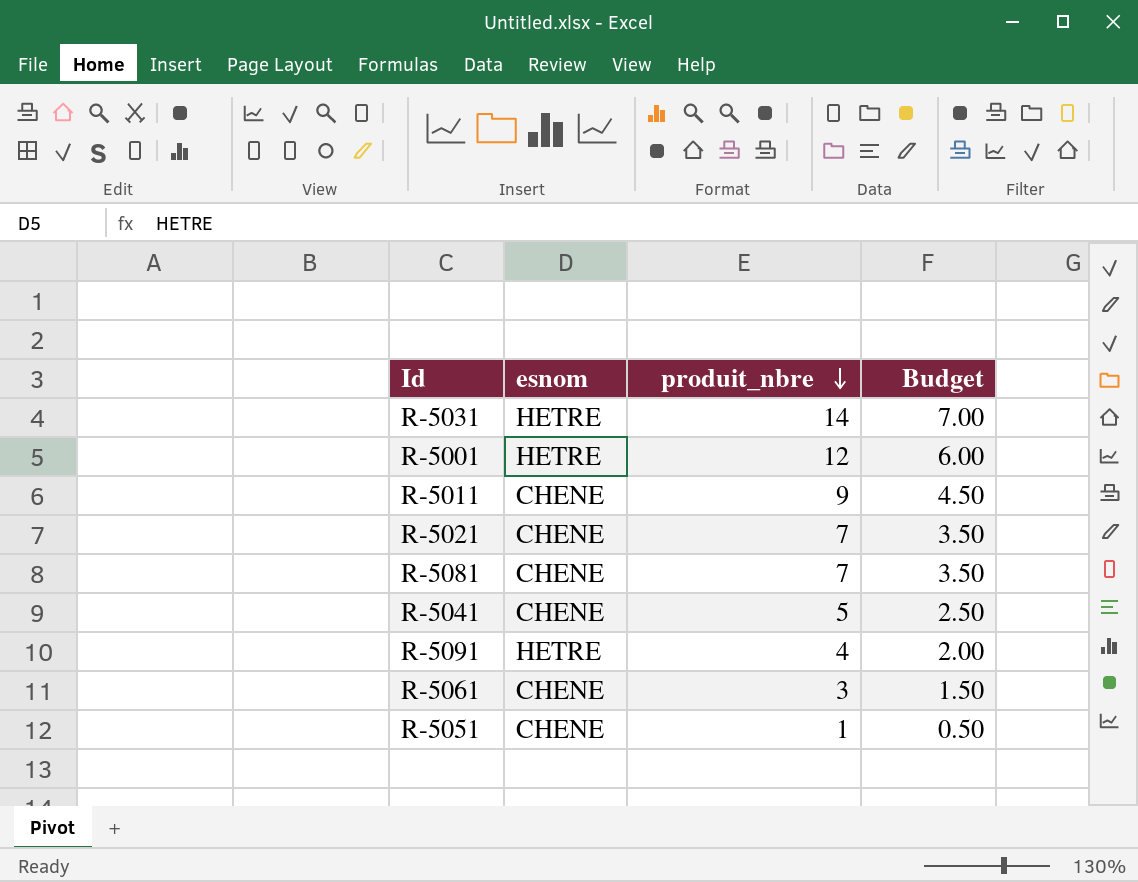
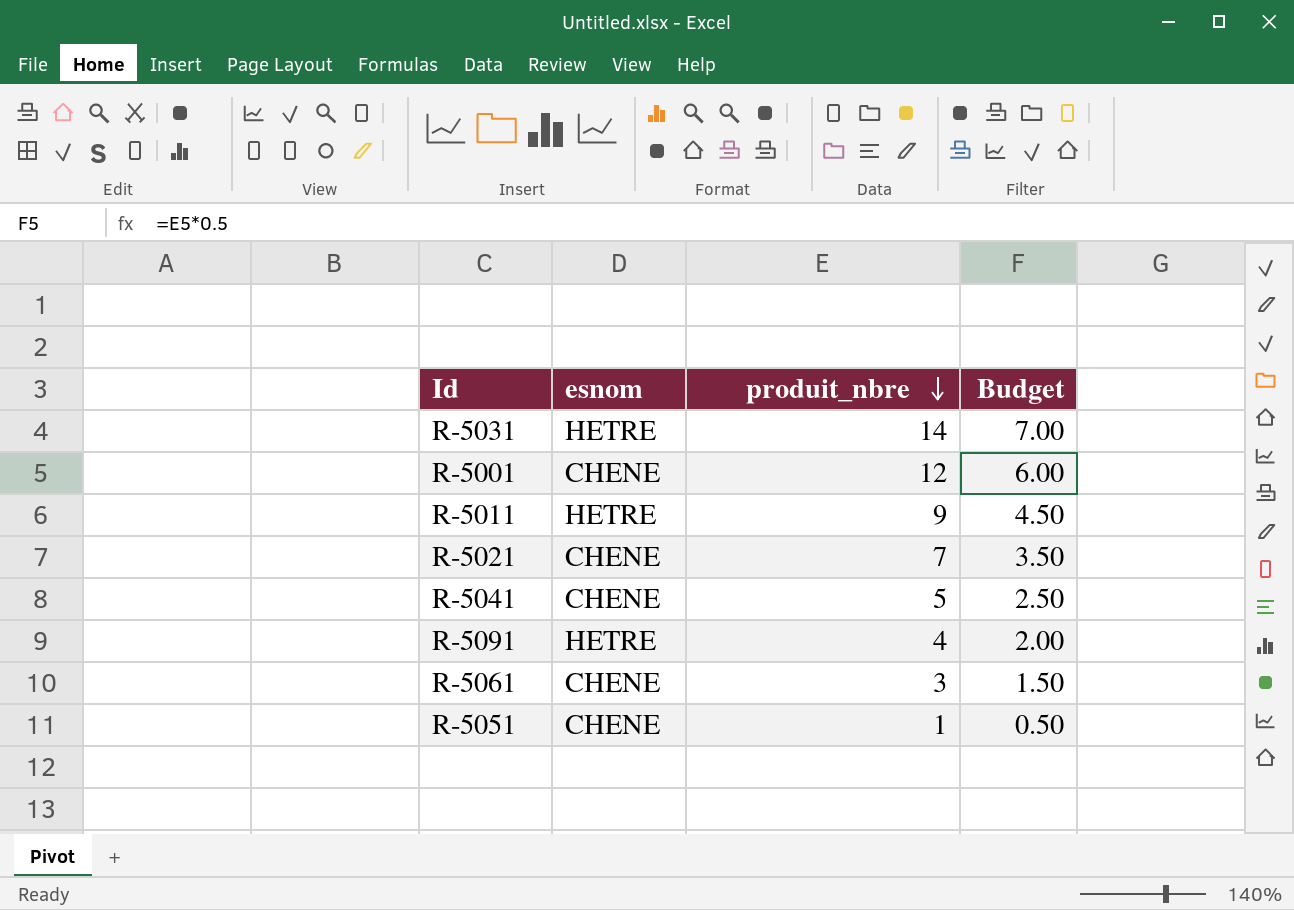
row R-5081: CHENE | 7 | 3.50 -> none
R-5001 | esnom: HETRE -> CHENE
R-5011 | esnom: CHENE -> HETRE

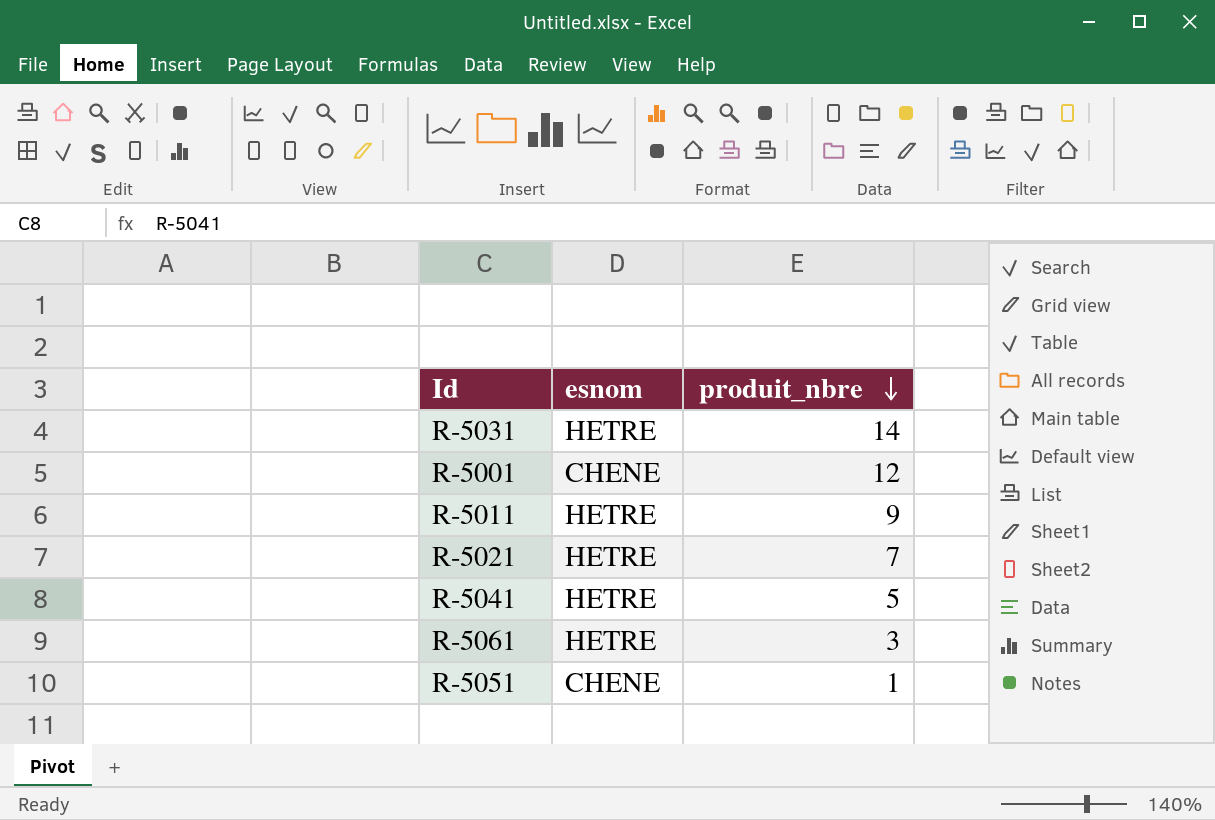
column Budget | formula: [produit_nbre] * 0.5 -> none
row R-5091: HETRE | 4 | 2.00 -> none
R-5021 | esnom: CHENE -> HETRE
R-5041 | esnom: CHENE -> HETRE
R-5061 | esnom: CHENE -> HETRE

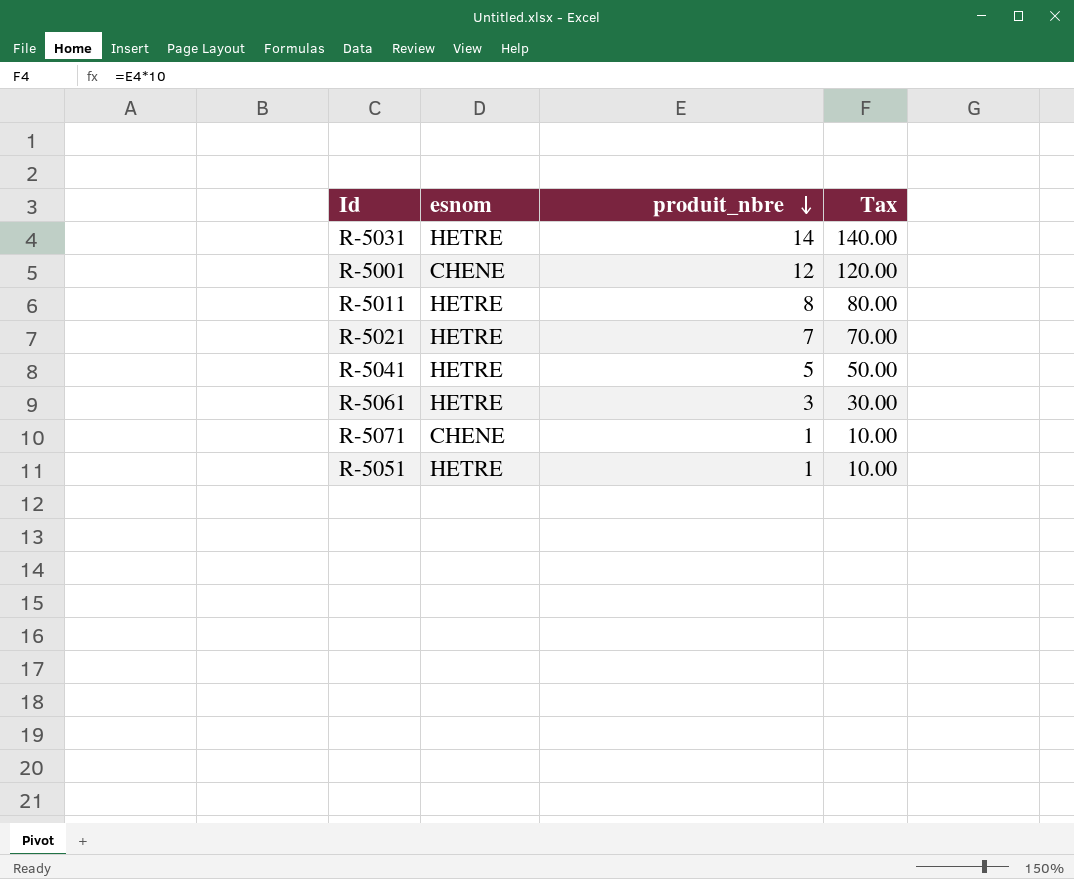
column Tax | formula: none -> [produit_nbre] * 10
R-5011 | produit_nbre: 9 -> 8
row R-5071: none -> CHENE | 1 | 10.00
R-5051 | esnom: CHENE -> HETRE

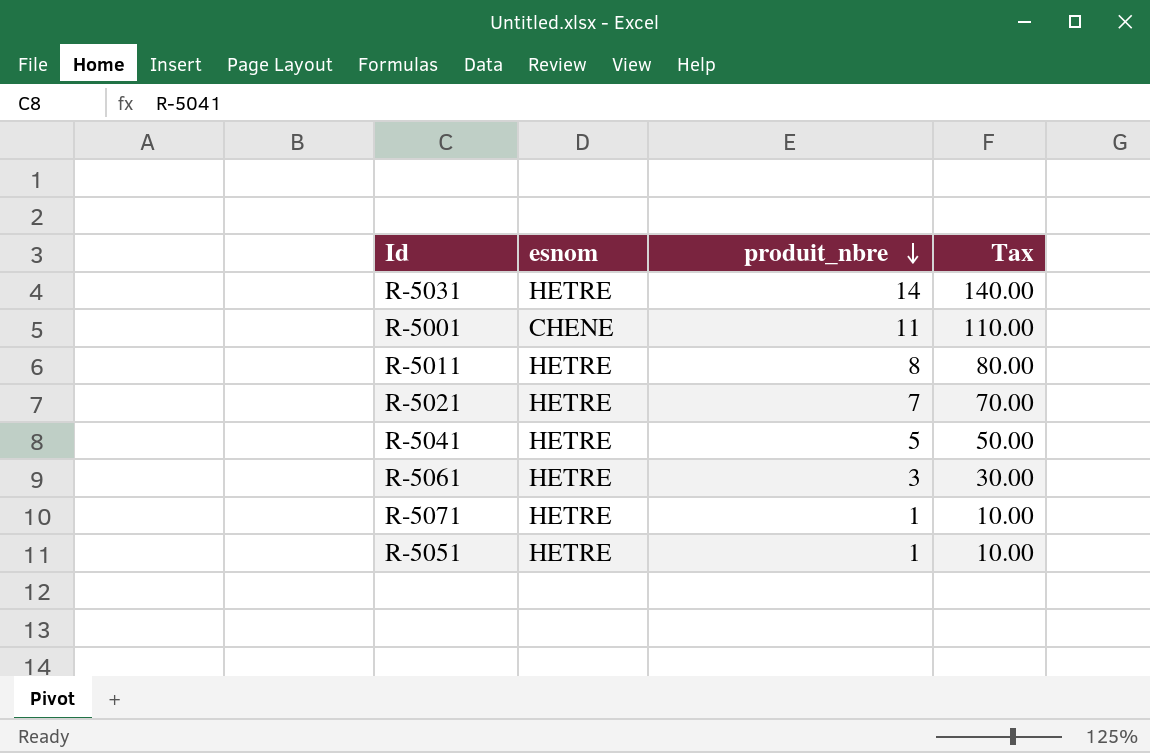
R-5001 | produit_nbre: 12 -> 11
R-5001 | Tax: 120.00 -> 110.00
R-5071 | esnom: CHENE -> HETRE

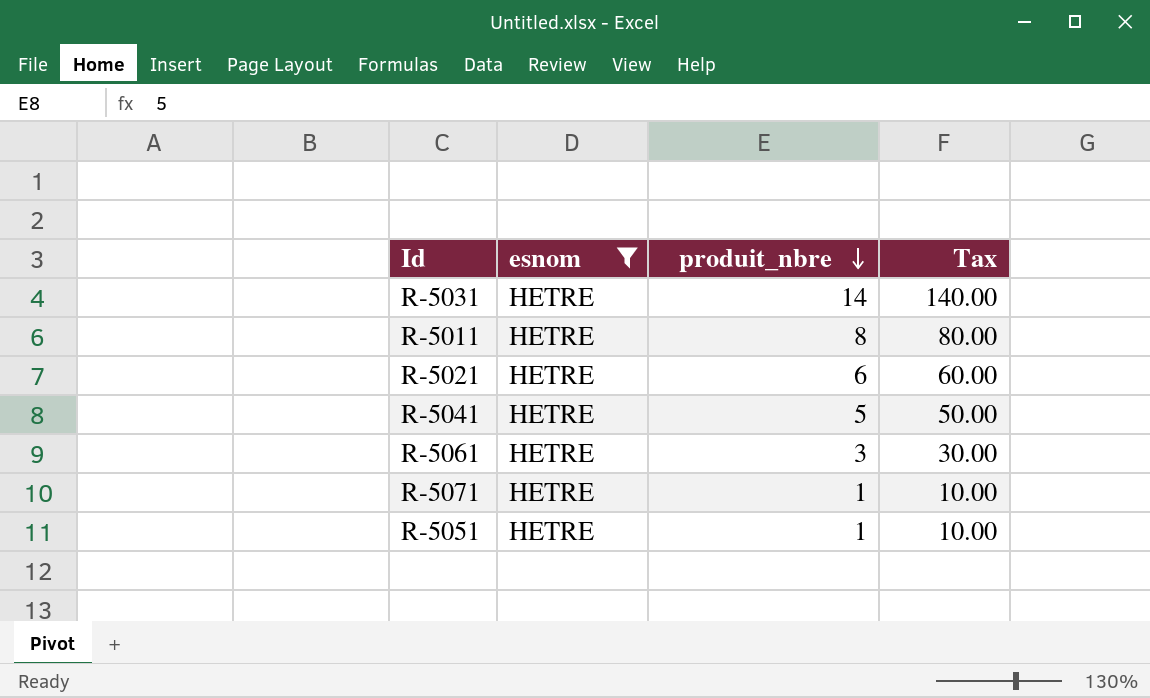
filter: none -> esnom = HETRE
R-5021 | produit_nbre: 7 -> 6
R-5021 | Tax: 70.00 -> 60.00

